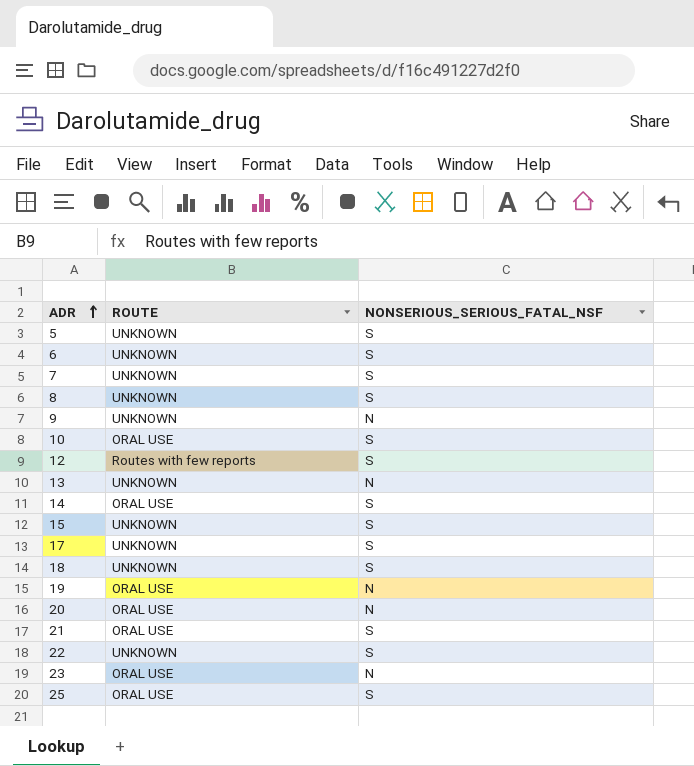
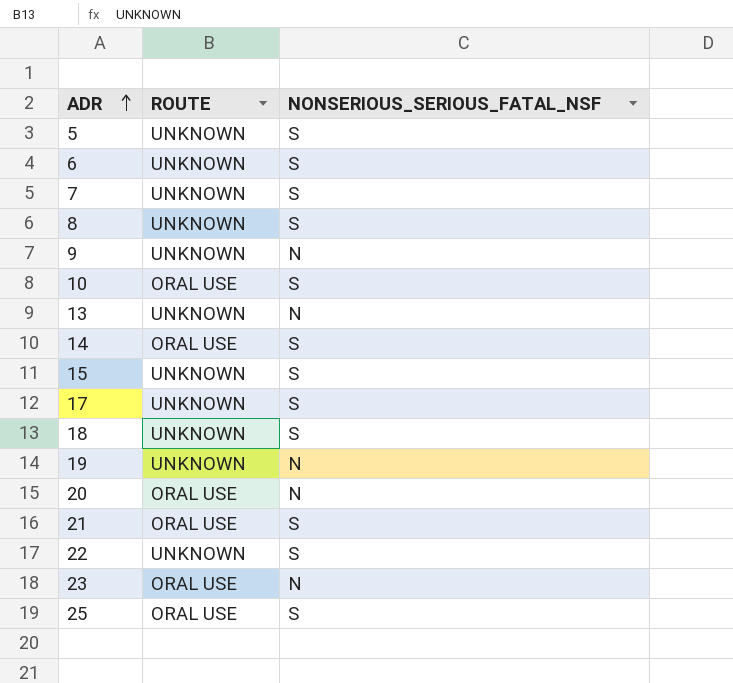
row 12: Routes with few reports | S -> none
19 | ROUTE: ORAL USE -> UNKNOWN

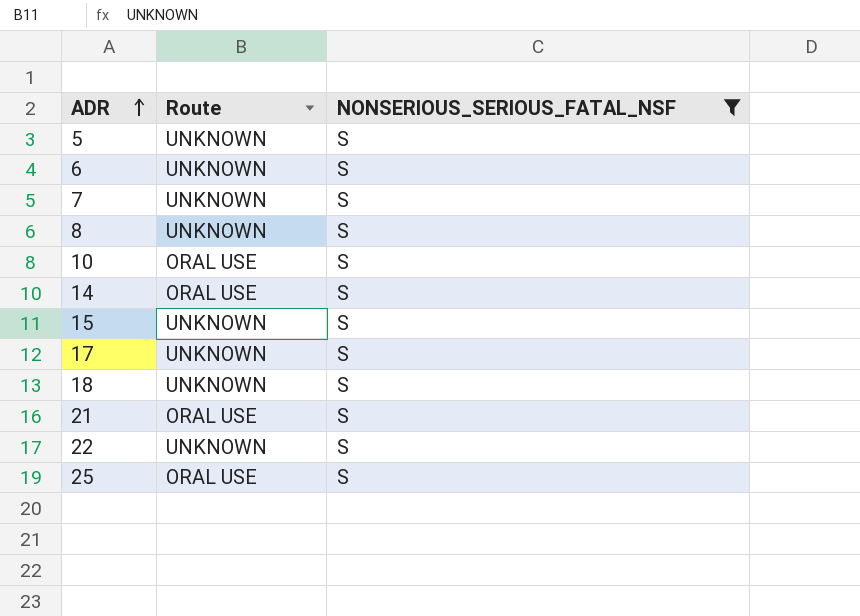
filter: none -> NONSERIOUS_SERIOUS_FATAL_NSF = S
column name: ROUTE -> Route

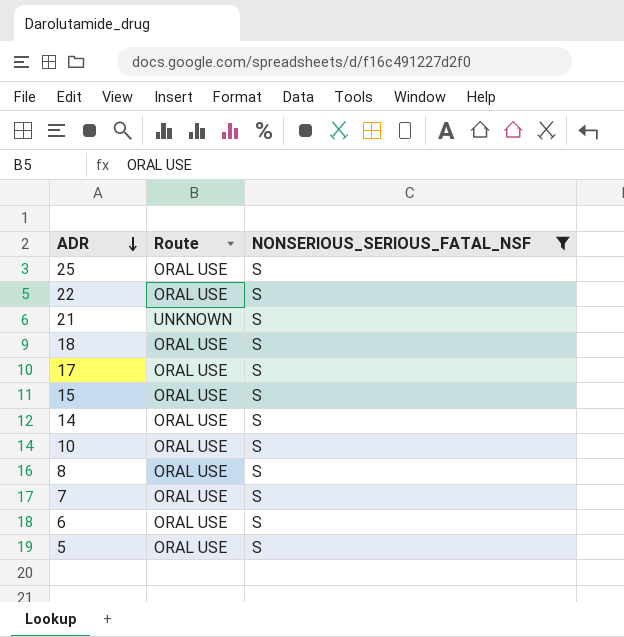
row order: ADR ascending -> ADR descending
22 | Route: UNKNOWN -> ORAL USE
21 | Route: ORAL USE -> UNKNOWN
18 | Route: UNKNOWN -> ORAL USE
17 | Route: UNKNOWN -> ORAL USE
15 | Route: UNKNOWN -> ORAL USE
8 | Route: UNKNOWN -> ORAL USE
7 | Route: UNKNOWN -> ORAL USE
6 | Route: UNKNOWN -> ORAL USE
5 | Route: UNKNOWN -> ORAL USE

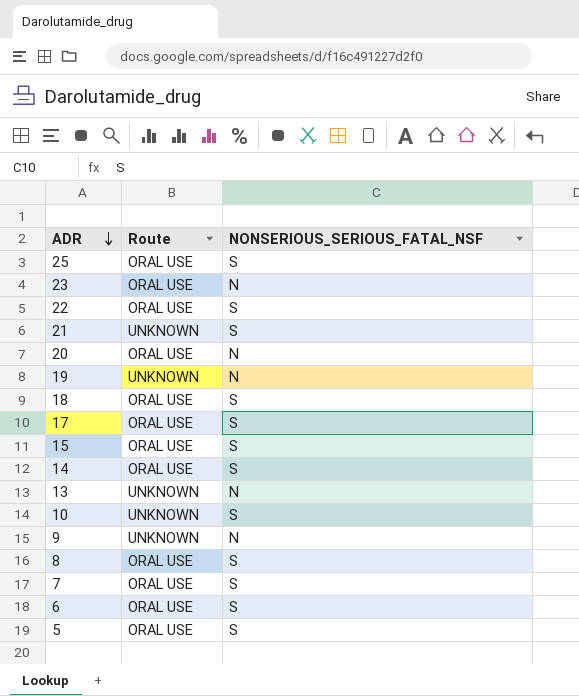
filter: NONSERIOUS_SERIOUS_FATAL_NSF = S -> none
10 | Route: ORAL USE -> UNKNOWN

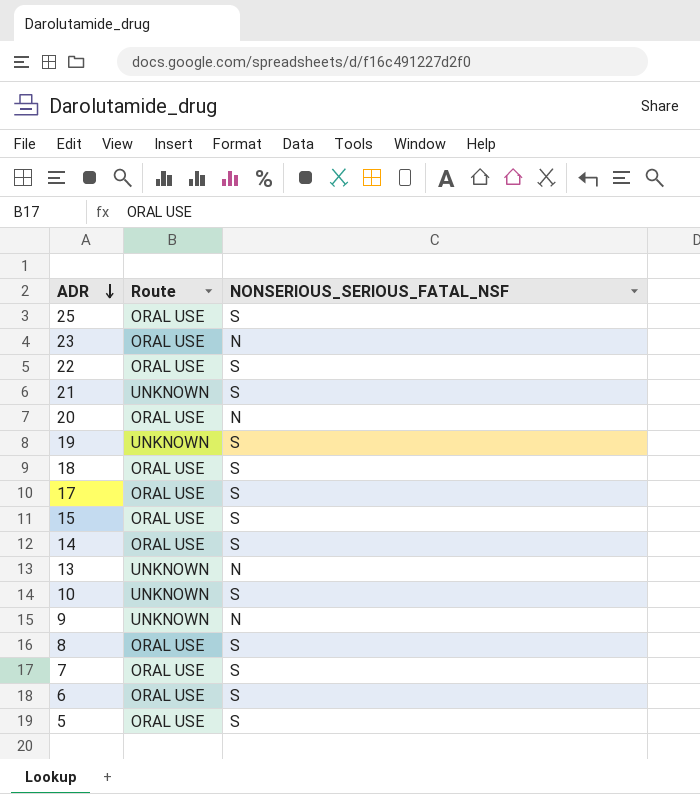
19 | NONSERIOUS_SERIOUS_FATAL_NSF: N -> S

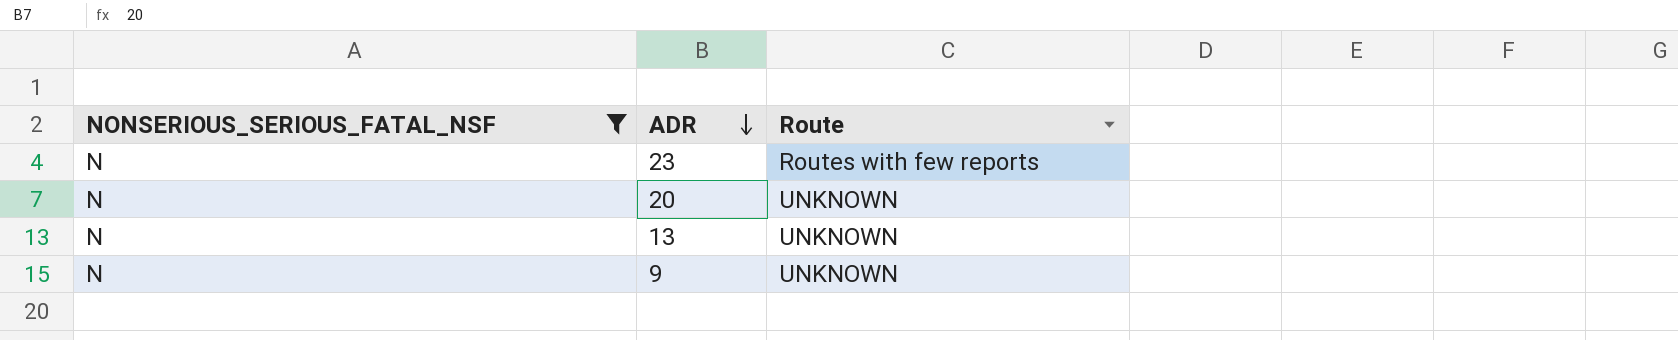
filter: none -> NONSERIOUS_SERIOUS_FATAL_NSF = N
column NONSERIOUS_SERIOUS_FATAL_NSF | position: 3 -> 1
23 | Route: ORAL USE -> Routes with few reports
20 | Route: ORAL USE -> UNKNOWN

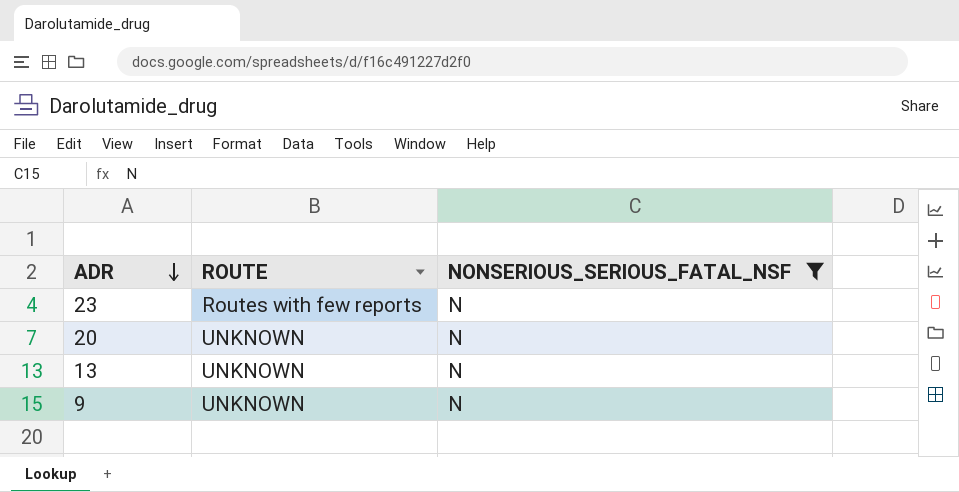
column name: Route -> ROUTE
column NONSERIOUS_SERIOUS_FATAL_NSF | position: 1 -> 3

